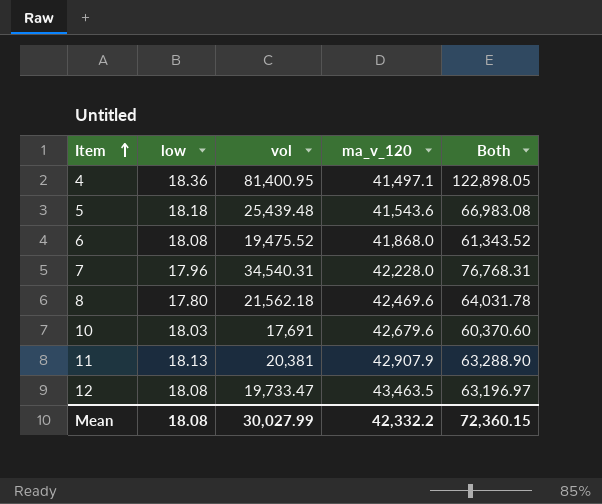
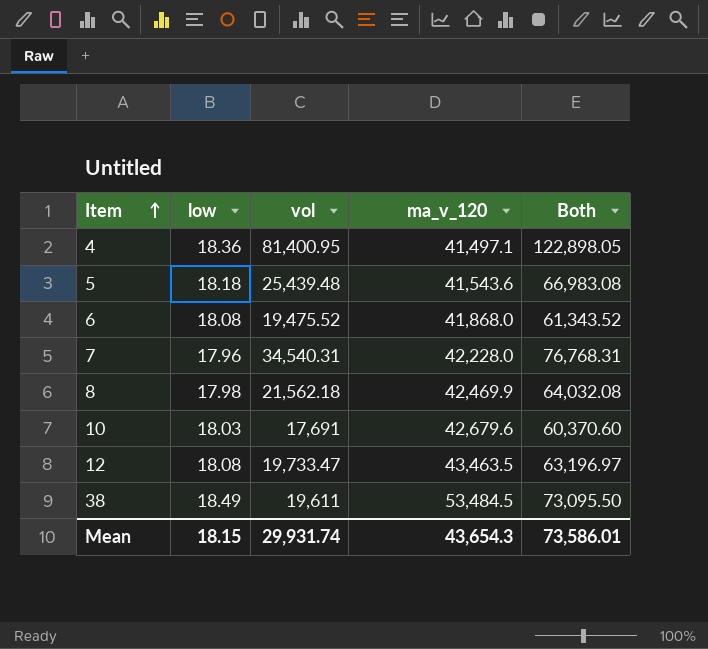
row 11: 18.13 | 20,381 | 42,907.9 | 63,288.90 -> none
8 | low: 17.80 -> 17.98
8 | ma_v_120: 42,469.6 -> 42,469.9
8 | Both: 64,031.78 -> 64,032.08
row 38: none -> 18.49 | 19,611 | 53,484.5 | 73,095.50
Mean | low: 18.08 -> 18.15
Mean | vol: 30,027.99 -> 29,931.74
Mean | ma_v_120: 42,332.2 -> 43,654.3
Mean | Both: 72,360.15 -> 73,586.01

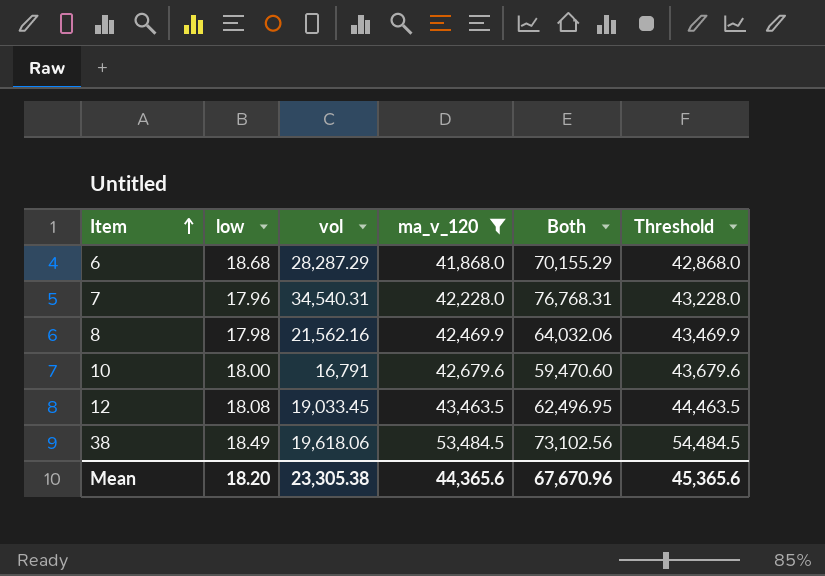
filter: none -> ma_v_120 >= 41,868.0
column Threshold | formula: none -> [ma_v_120] + 1000
6 | low: 18.08 -> 18.68
6 | vol: 19,475.52 -> 28,287.29
6 | Both: 61,343.52 -> 70,155.29
8 | vol: 21,562.18 -> 21,562.16
8 | Both: 64,032.08 -> 64,032.06
10 | low: 18.03 -> 18.00
10 | vol: 17,691 -> 16,791
10 | Both: 60,370.60 -> 59,470.60
12 | vol: 19,733.47 -> 19,033.45
12 | Both: 63,196.97 -> 62,496.95
38 | vol: 19,611 -> 19,618.06
38 | Both: 73,095.50 -> 73,102.56
Mean | low: 18.15 -> 18.20
Mean | vol: 29,931.74 -> 23,305.38
Mean | ma_v_120: 43,654.3 -> 44,365.6
Mean | Both: 73,586.01 -> 67,670.96

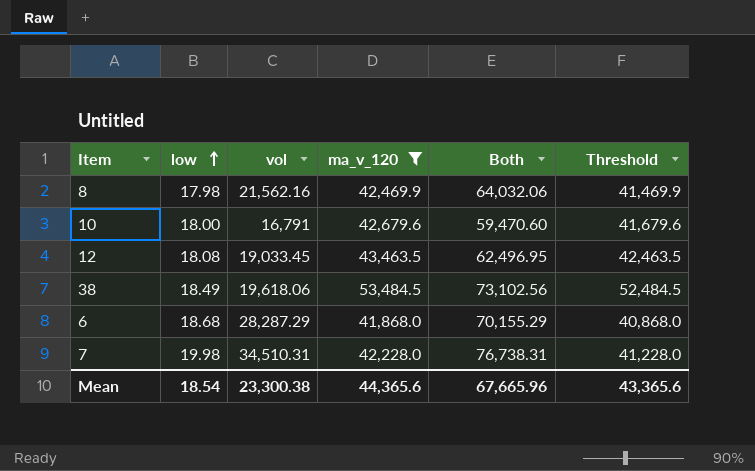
row order: Item ascending -> low ascending
column Threshold | formula: [ma_v_120] + 1000 -> [ma_v_120] - 1000
7 | low: 17.96 -> 19.98
7 | vol: 34,540.31 -> 34,510.31
7 | Both: 76,768.31 -> 76,738.31
Mean | low: 18.20 -> 18.54
Mean | vol: 23,305.38 -> 23,300.38
Mean | Both: 67,670.96 -> 67,665.96
Mean | Threshold: 45,365.6 -> 43,365.6

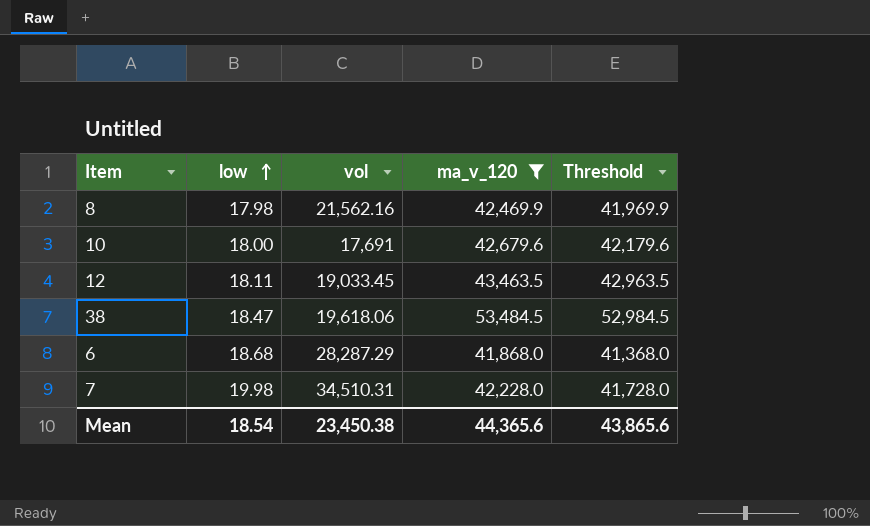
column Both | formula: [vol] + [ma_v_120] -> none
column Threshold | formula: [ma_v_120] - 1000 -> [ma_v_120] - 500
10 | vol: 16,791 -> 17,691
12 | low: 18.08 -> 18.11
38 | low: 18.49 -> 18.47
Mean | vol: 23,300.38 -> 23,450.38
Mean | Threshold: 43,365.6 -> 43,865.6

